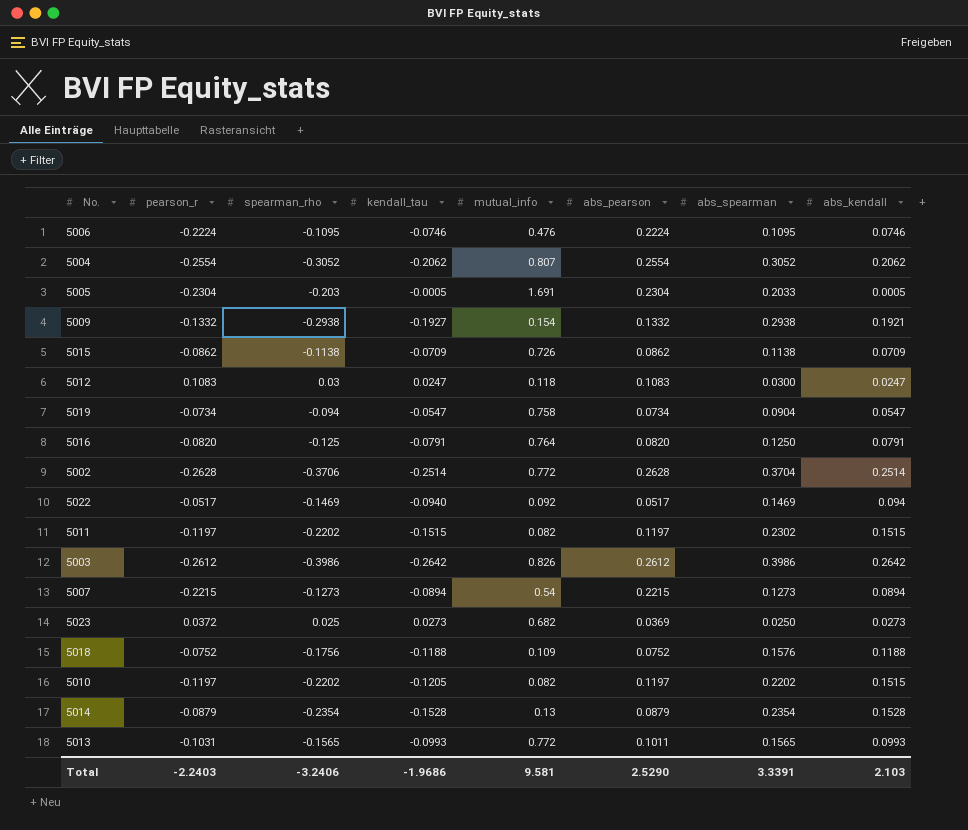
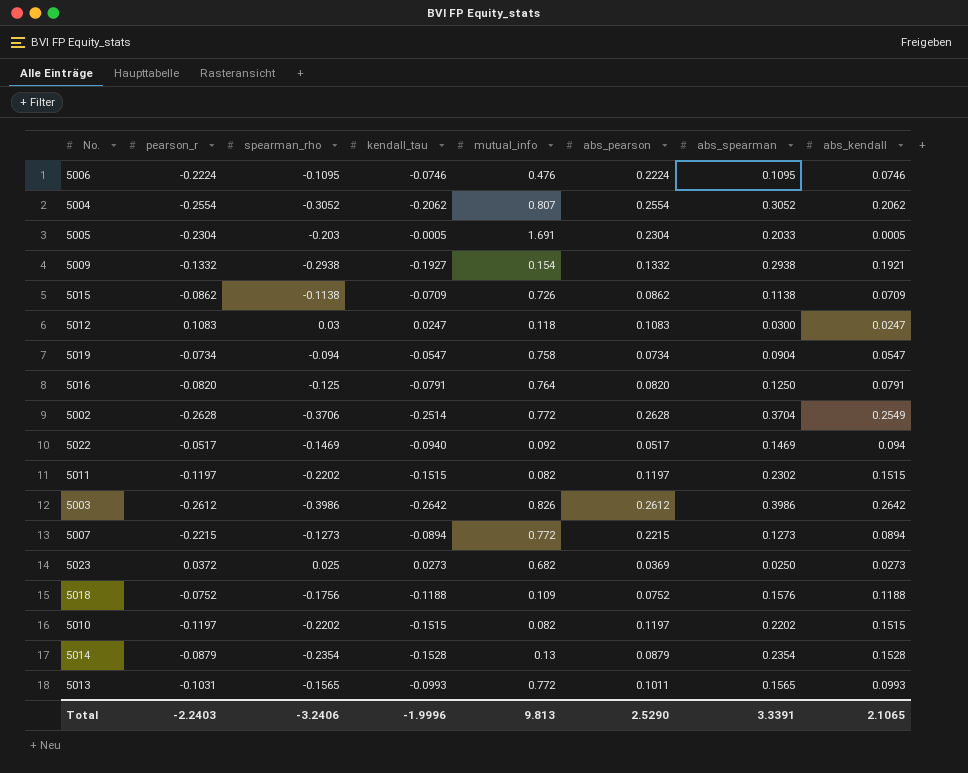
5002 | abs_kendall: 0.2514 -> 0.2549
5007 | mutual_info: 0.54 -> 0.772
5010 | kendall_tau: -0.1205 -> -0.1515
Total | kendall_tau: -1.9686 -> -1.9996
Total | mutual_info: 9.581 -> 9.813
Total | abs_kendall: 2.103 -> 2.1065

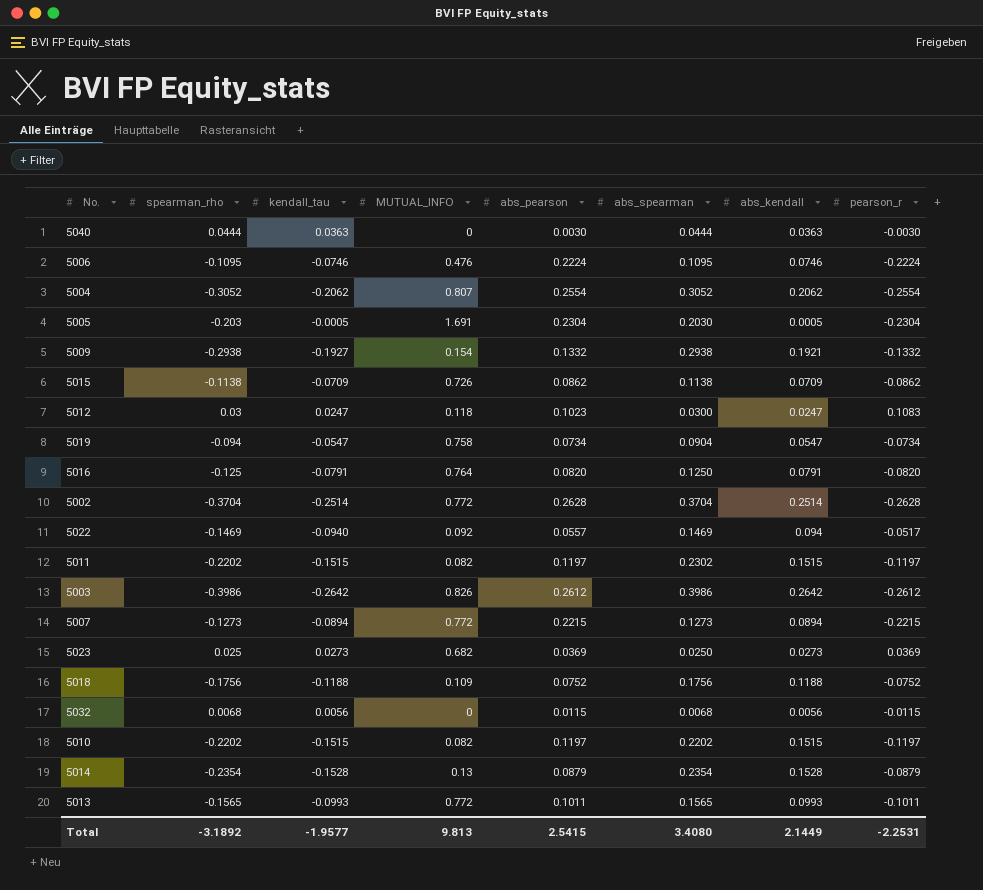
column name: mutual_info -> MUTUAL_INFO
column pearson_r | position: 2 -> 8
row 5040: none -> 0.0444 | 0.0363 | 0 | 0.0030 | 0.0444 | 0.0363 | -0.0030
5005 | abs_spearman: 0.2033 -> 0.2030
5012 | abs_pearson: 0.1083 -> 0.1023
5002 | spearman_rho: -0.3706 -> -0.3704
5002 | abs_kendall: 0.2549 -> 0.2514
5022 | abs_pearson: 0.0517 -> 0.0557
5023 | pearson_r: 0.0372 -> 0.0369
5018 | abs_spearman: 0.1576 -> 0.1756
row 5032: none -> 0.0068 | 0.0056 | 0 | 0.0115 | 0.0068 | 0.0056 | -0.0115
5013 | pearson_r: -0.1031 -> -0.1011
Total | spearman_rho: -3.2406 -> -3.1892
Total | kendall_tau: -1.9996 -> -1.9577
Total | abs_pearson: 2.5290 -> 2.5415
Total | abs_spearman: 3.3391 -> 3.4080
Total | abs_kendall: 2.1065 -> 2.1449
Total | pearson_r: -2.2403 -> -2.2531

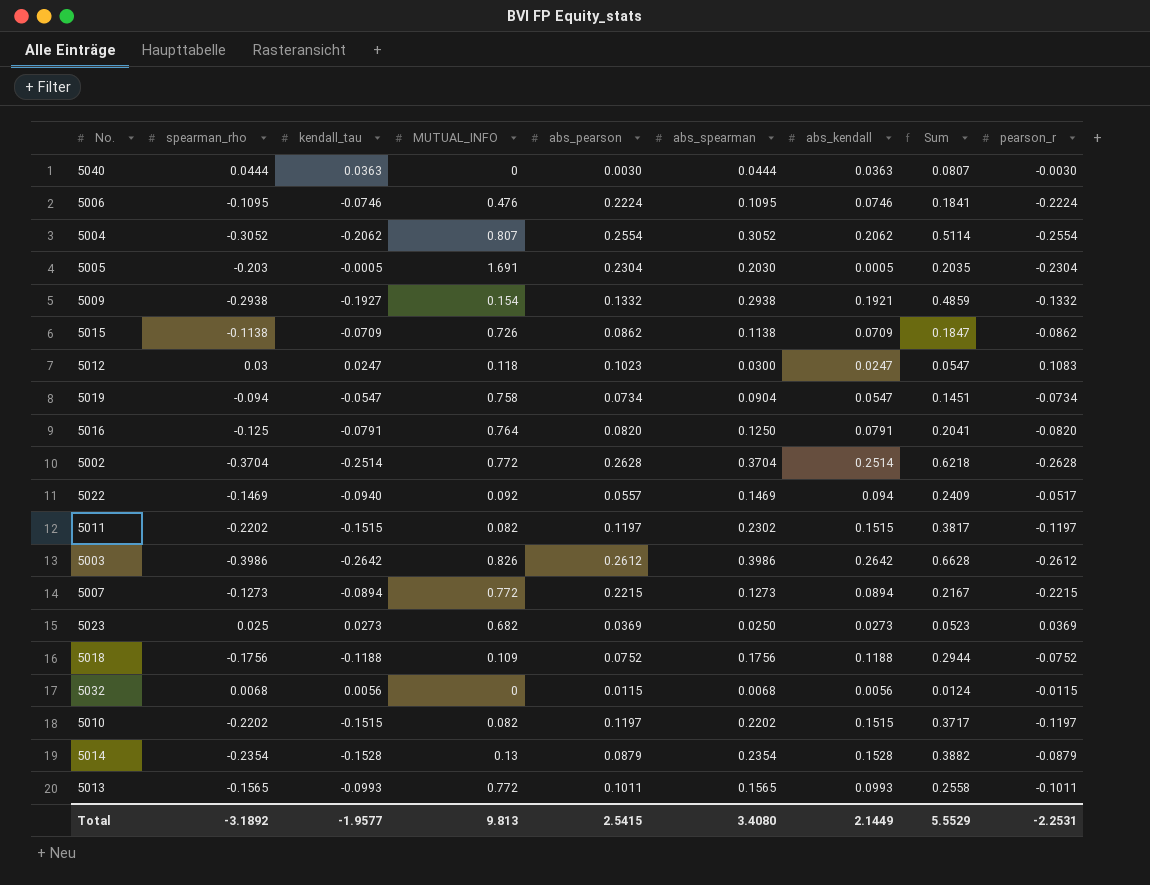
column Sum | formula: none -> [abs_spearman] + [abs_kendall]

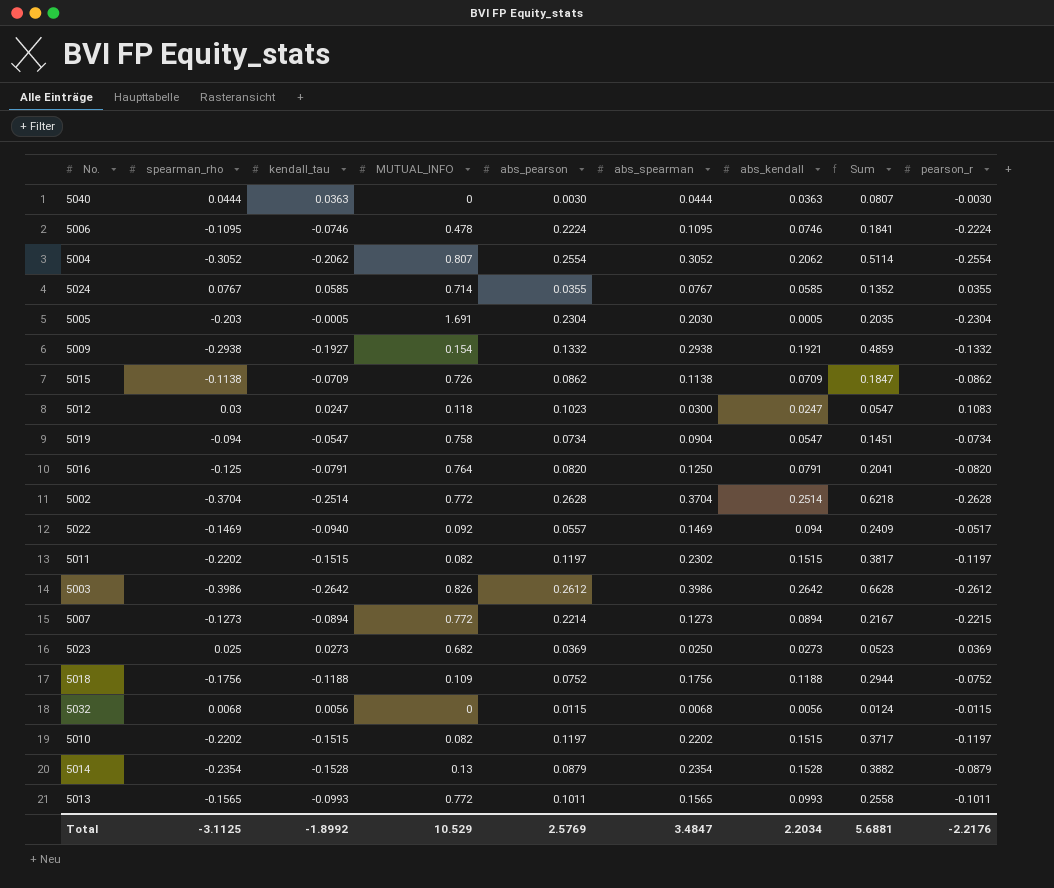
5006 | MUTUAL_INFO: 0.476 -> 0.478
row 5024: none -> 0.0767 | 0.0585 | 0.714 | 0.0355 | 0.0767 | 0.0585 | 0.1352 | 0.0355
5007 | abs_pearson: 0.2215 -> 0.2214
Total | spearman_rho: -3.1892 -> -3.1125
Total | kendall_tau: -1.9577 -> -1.8992
Total | MUTUAL_INFO: 9.813 -> 10.529
Total | abs_pearson: 2.5415 -> 2.5769
Total | abs_spearman: 3.4080 -> 3.4847
Total | abs_kendall: 2.1449 -> 2.2034
Total | Sum: 5.5529 -> 5.6881
Total | pearson_r: -2.2531 -> -2.2176

